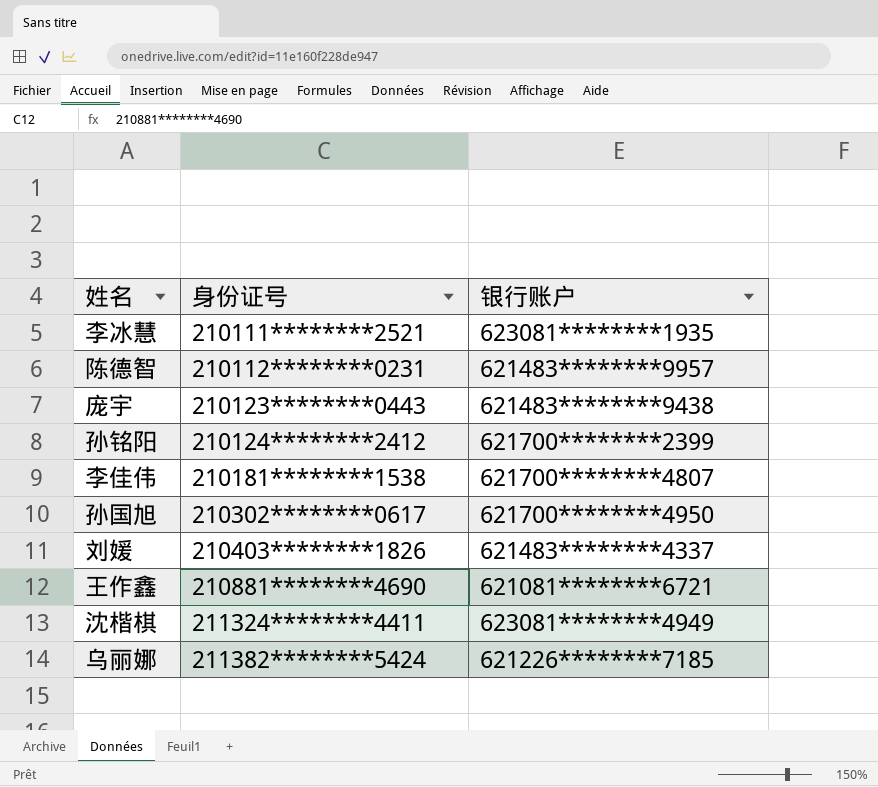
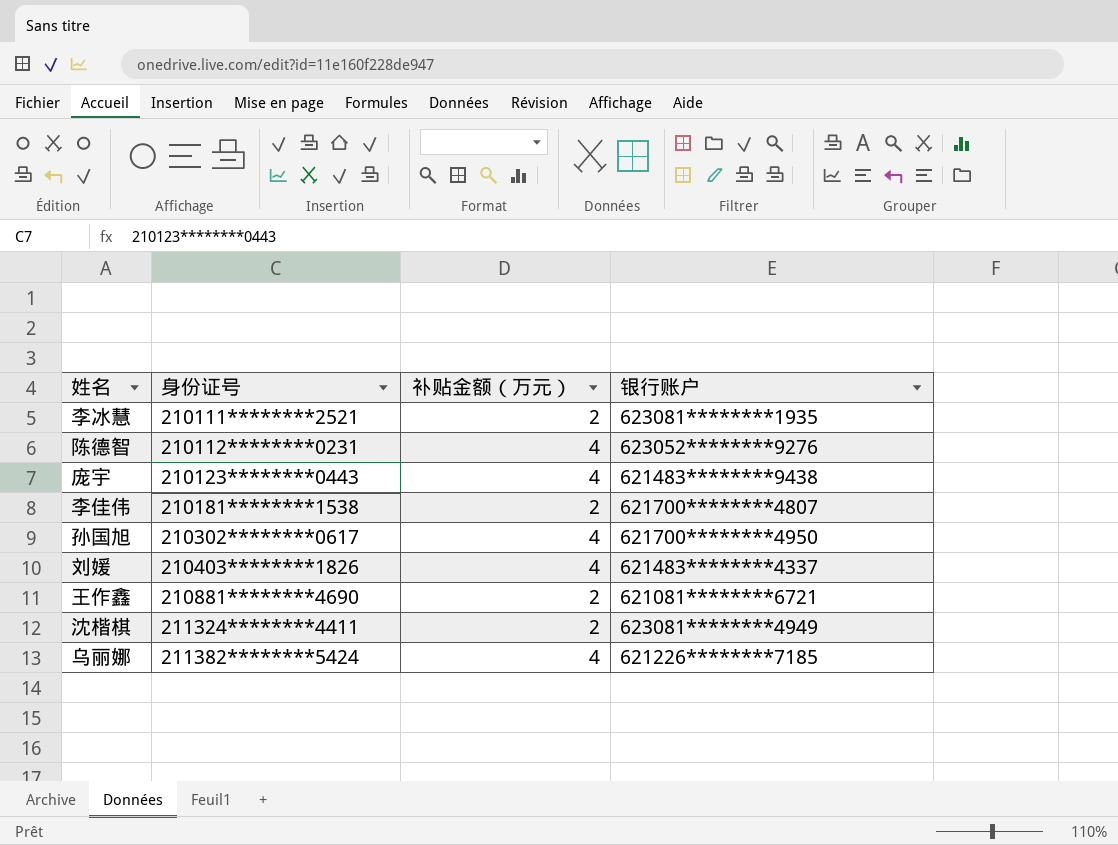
column 补贴金额（万元） | position: none -> 3
row 孙铭阳: 210124********2412 | 621700********2399 -> none
陈德智 | 银行账户: 621483********9957 -> 623052********9276

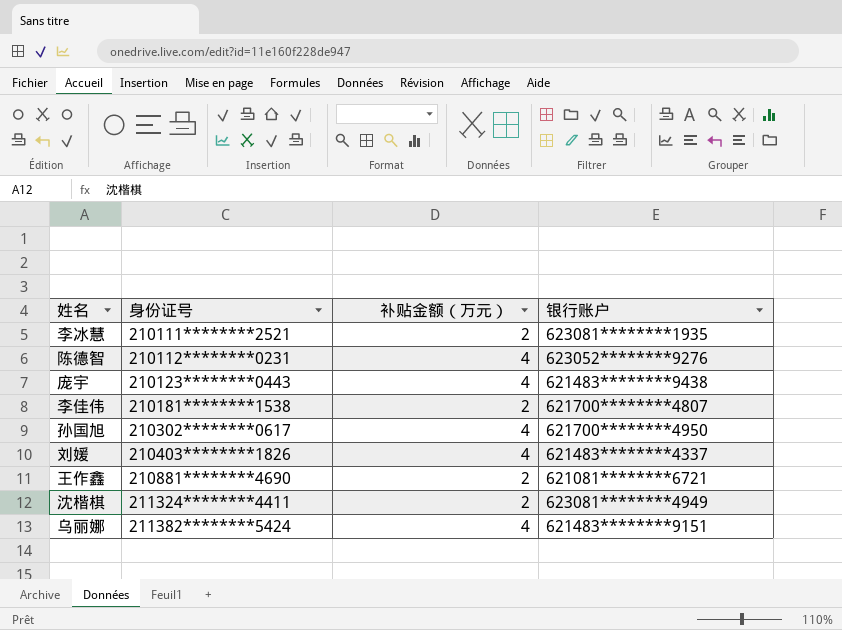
乌丽娜 | 银行账户: 621226********7185 -> 621483********9151

